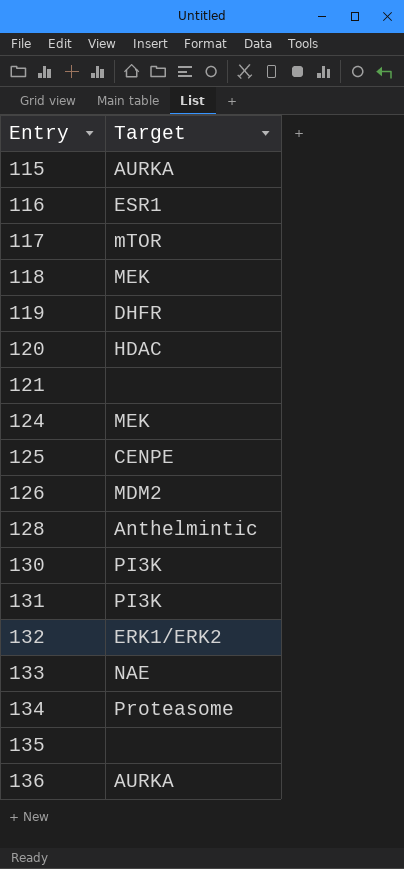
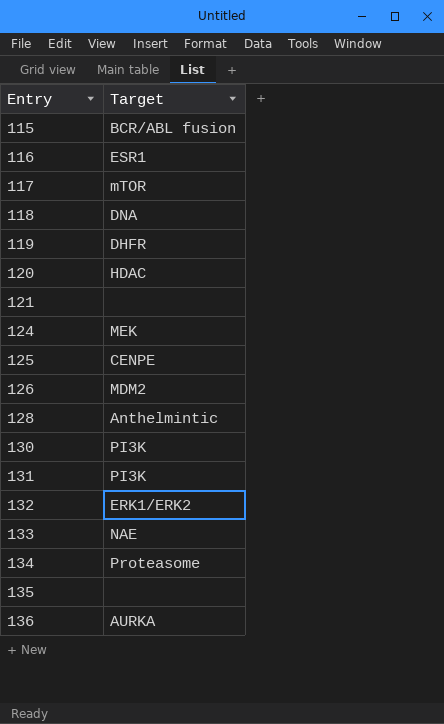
115 | Target: AURKA -> BCR/ABL fusion
118 | Target: MEK -> DNA

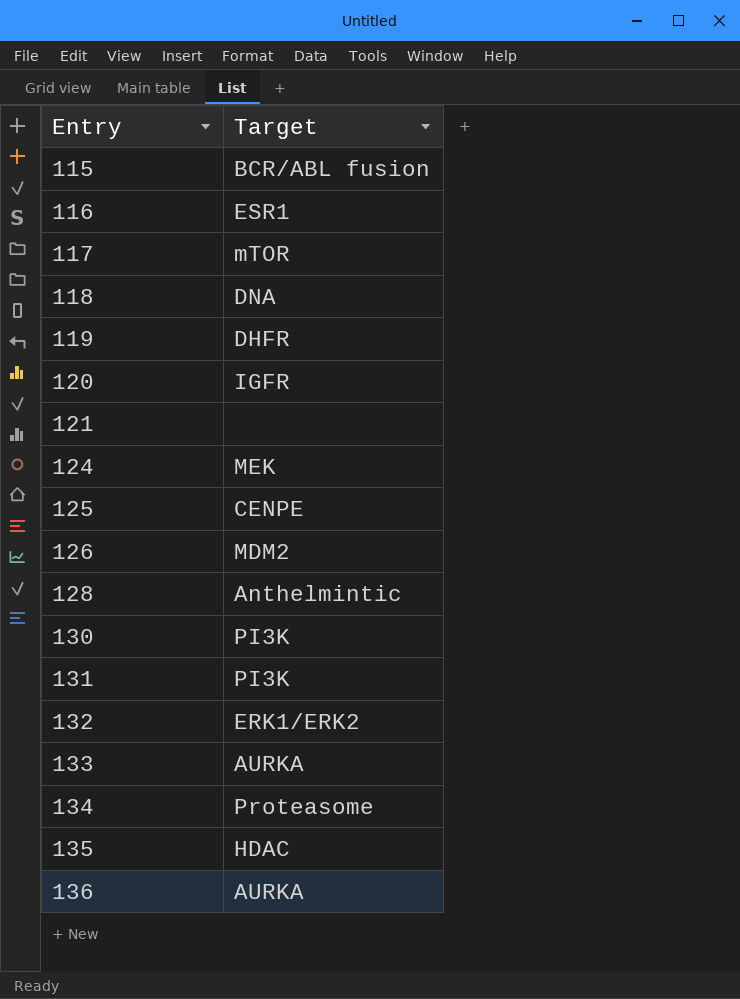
120 | Target: HDAC -> IGFR
133 | Target: NAE -> AURKA
135 | Target: none -> HDAC

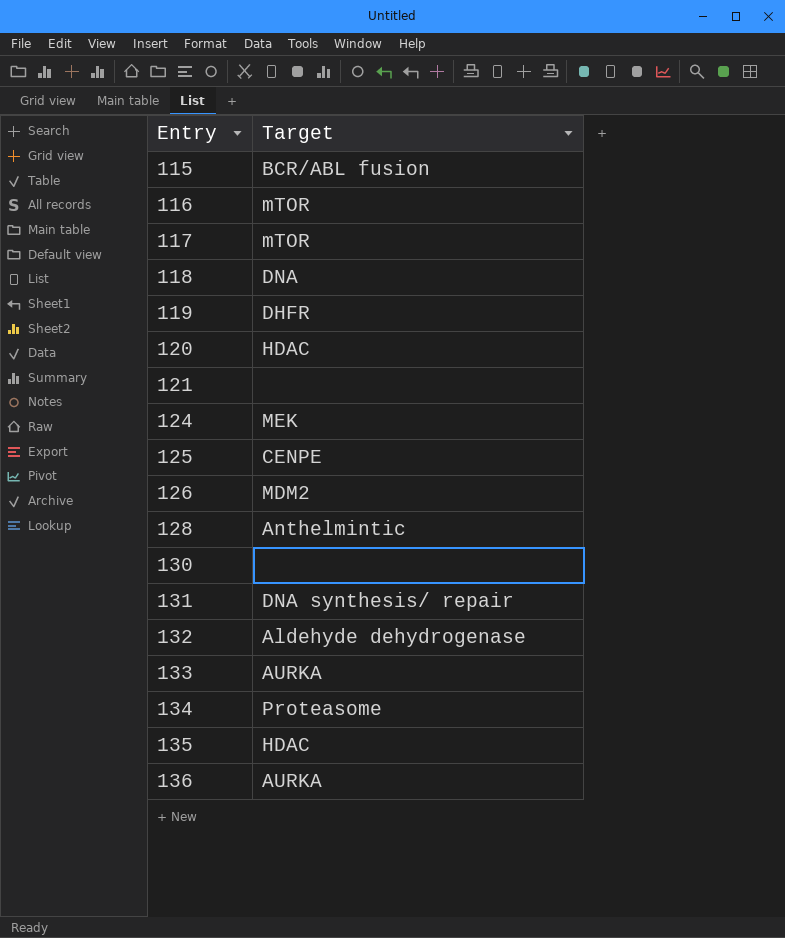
116 | Target: ESR1 -> mTOR
120 | Target: IGFR -> HDAC
130 | Target: PI3K -> none
131 | Target: PI3K -> DNA synthesis/ repair
132 | Target: ERK1/ERK2 -> Aldehyde dehydrogenase

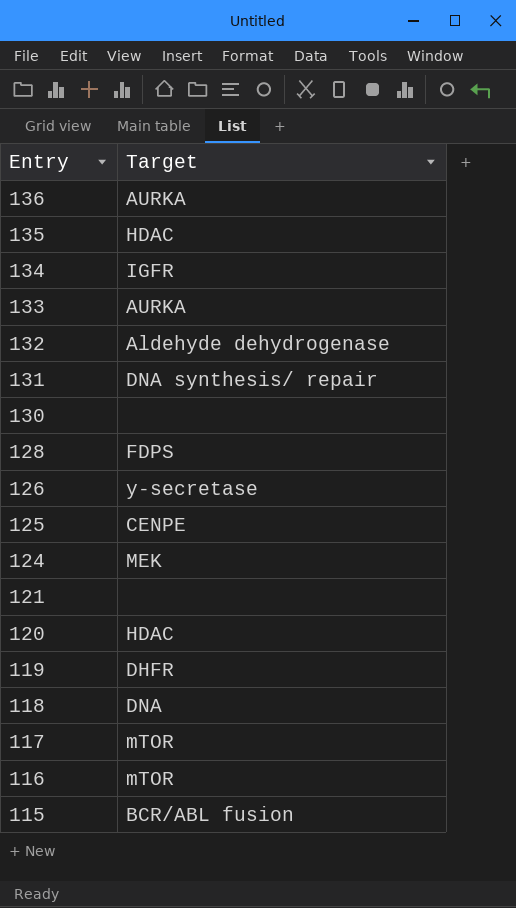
row order: Entry ascending -> Entry descending
134 | Target: Proteasome -> IGFR
128 | Target: Anthelmintic -> FDPS
126 | Target: MDM2 -> y-secretase

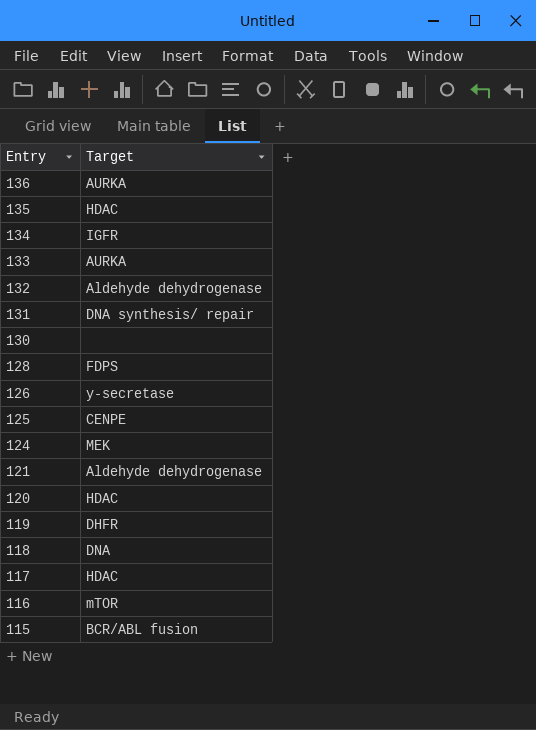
121 | Target: none -> Aldehyde dehydrogenase
117 | Target: mTOR -> HDAC

